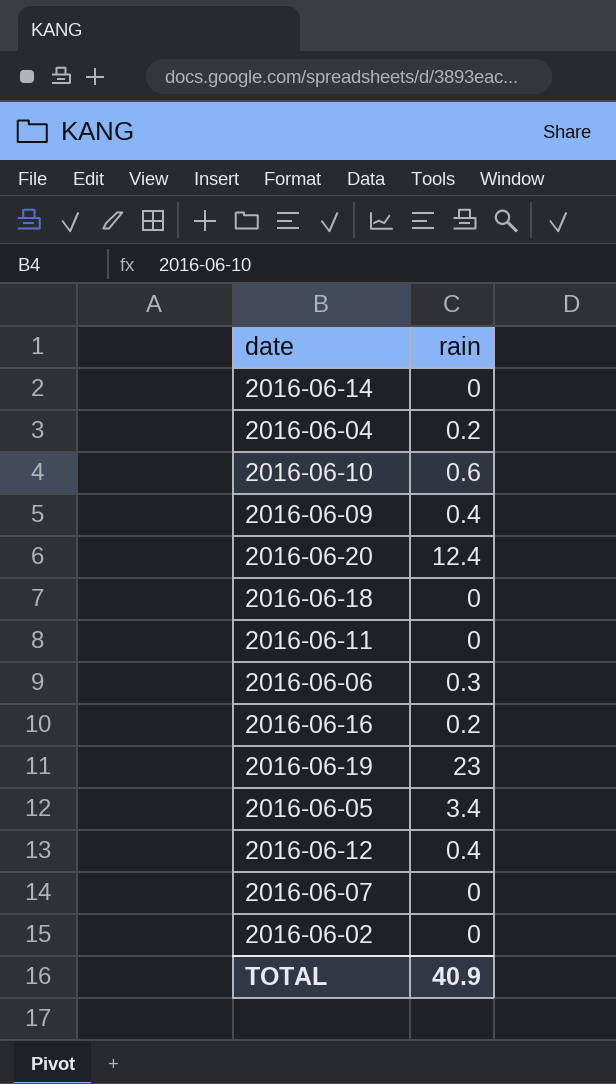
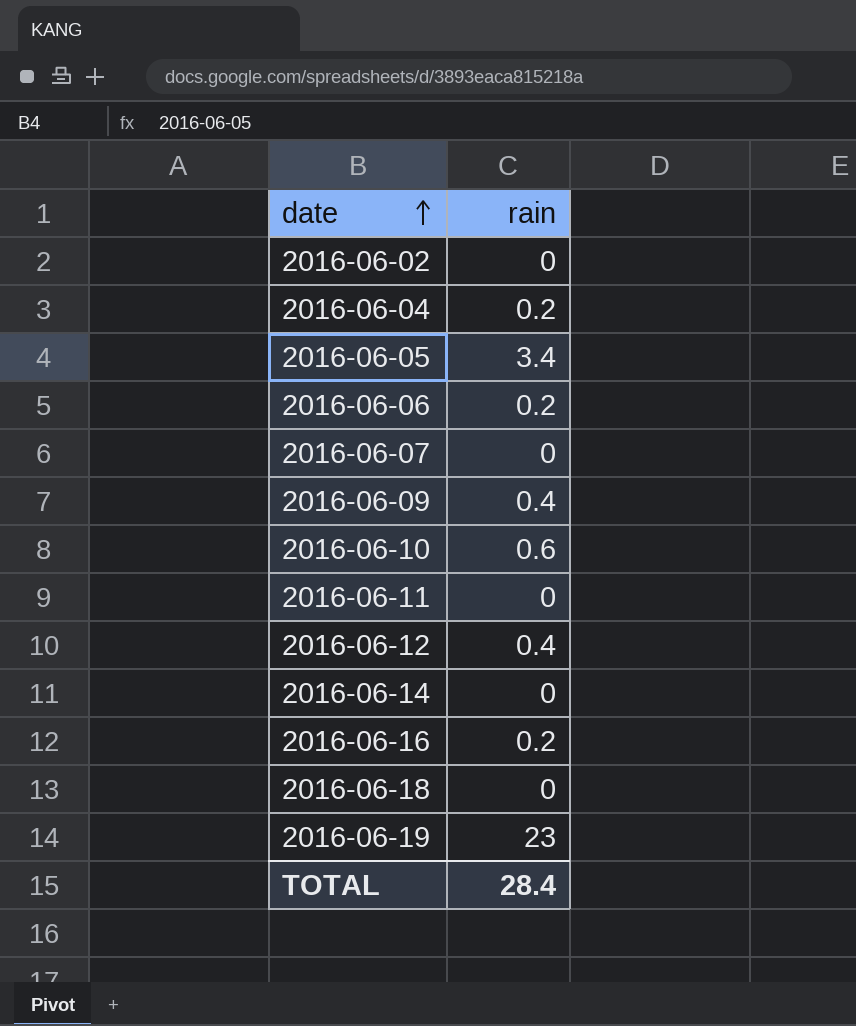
row order: none -> date ascending
row 2016-06-20: 12.4 -> none
2016-06-06 | rain: 0.3 -> 0.2
TOTAL | rain: 40.9 -> 28.4

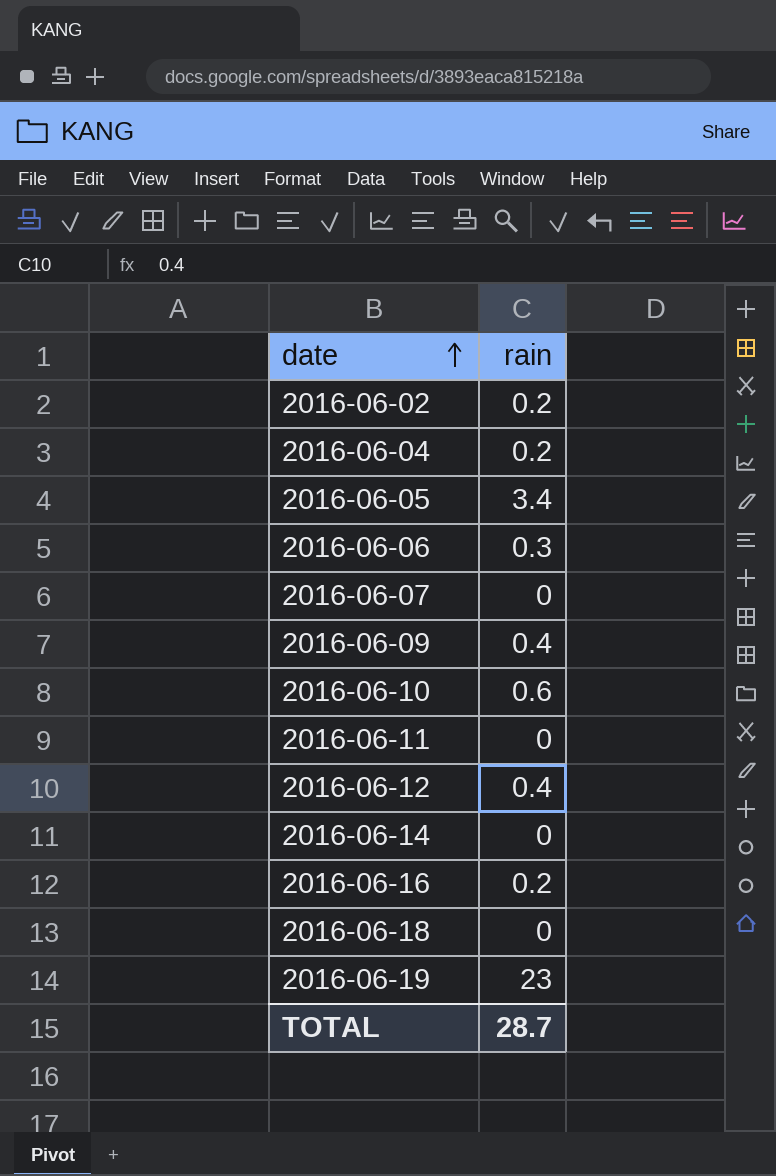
2016-06-02 | rain: 0 -> 0.2
2016-06-06 | rain: 0.2 -> 0.3
TOTAL | rain: 28.4 -> 28.7

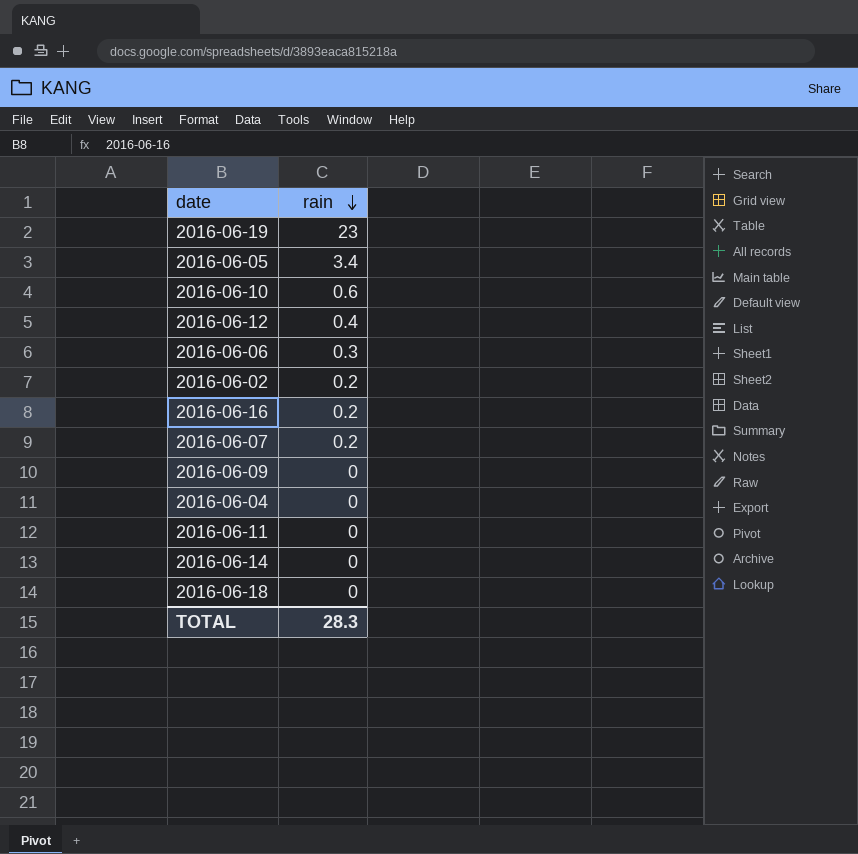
row order: date ascending -> rain descending
2016-06-07 | rain: 0 -> 0.2
2016-06-09 | rain: 0.4 -> 0
2016-06-04 | rain: 0.2 -> 0
TOTAL | rain: 28.7 -> 28.3

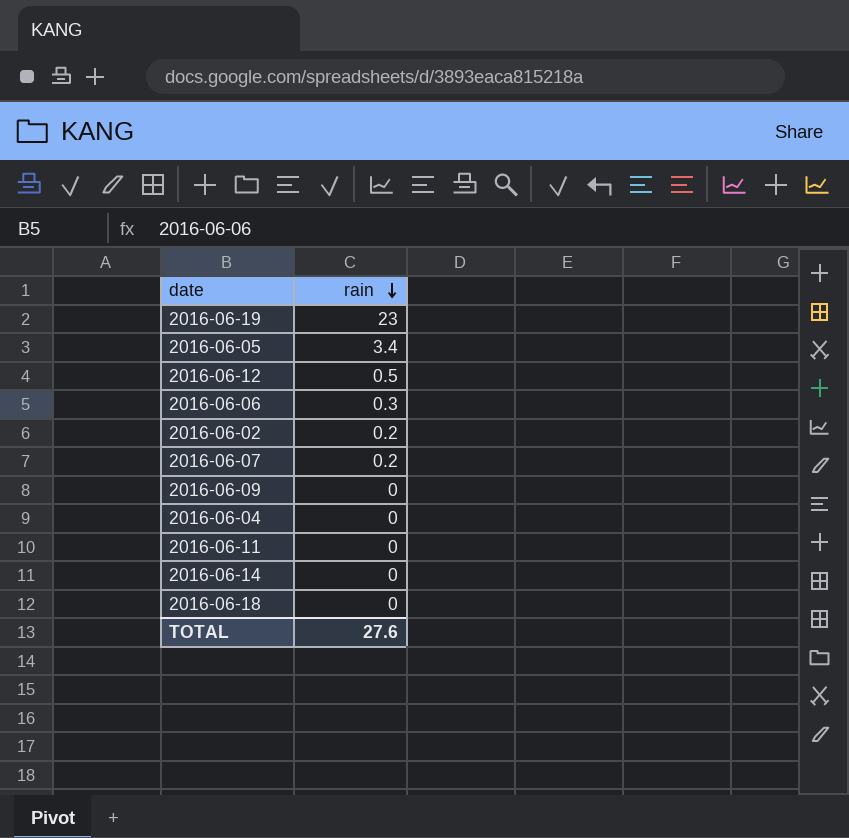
row 2016-06-10: 0.6 -> none
row 2016-06-16: 0.2 -> none
2016-06-12 | rain: 0.4 -> 0.5
TOTAL | rain: 28.3 -> 27.6

